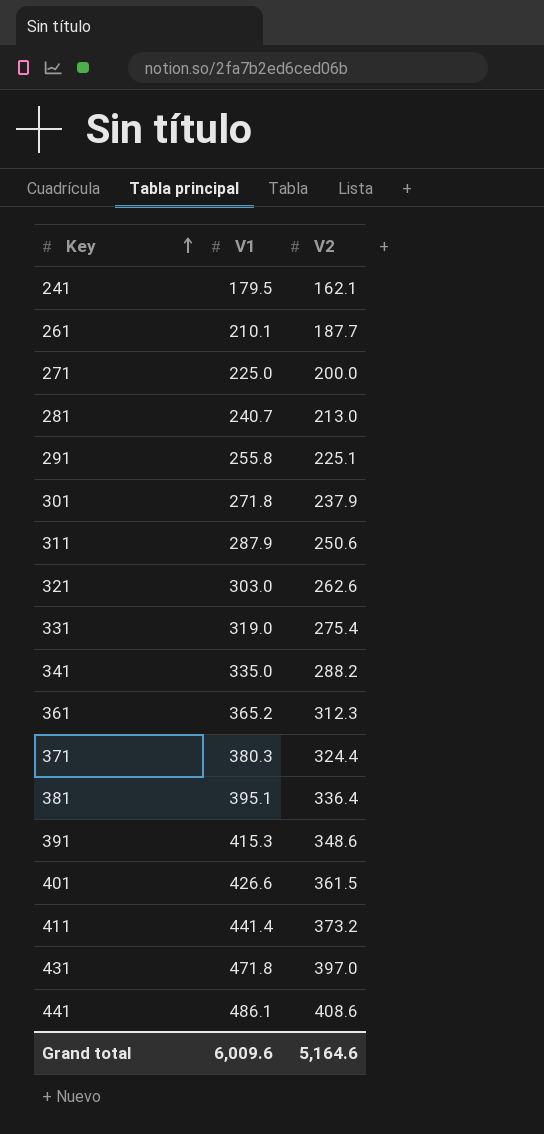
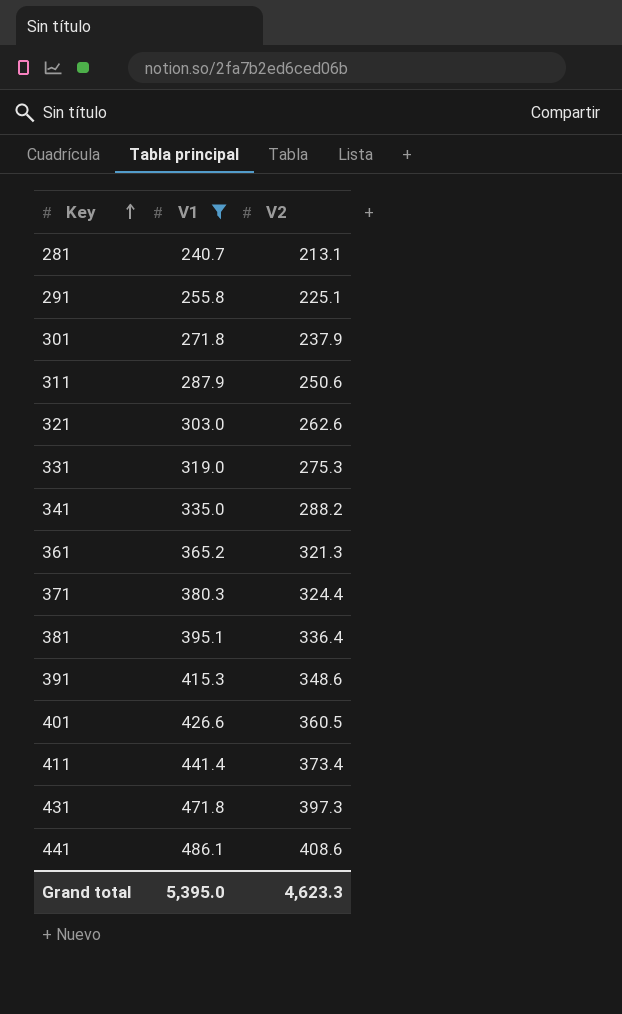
filter: none -> V1 >= 240.7
281 | V2: 213.0 -> 213.1
331 | V2: 275.4 -> 275.3
361 | V2: 312.3 -> 321.3
401 | V2: 361.5 -> 360.5
411 | V2: 373.2 -> 373.4
431 | V2: 397.0 -> 397.3
Grand total | V1: 6,009.6 -> 5,395.0
Grand total | V2: 5,164.6 -> 4,623.3

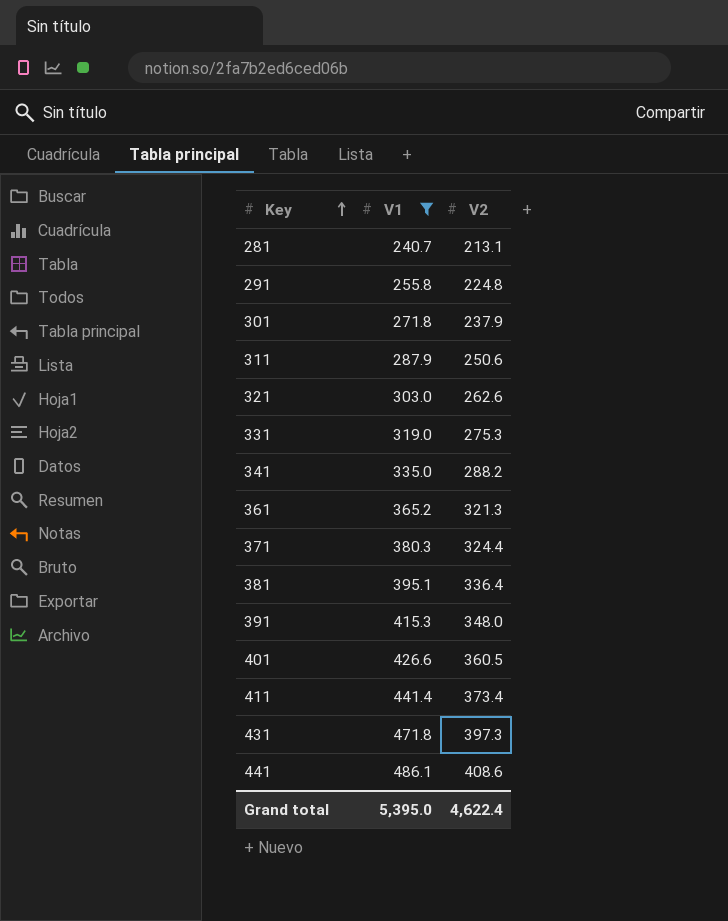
291 | V2: 225.1 -> 224.8
391 | V2: 348.6 -> 348.0
Grand total | V2: 4,623.3 -> 4,622.4

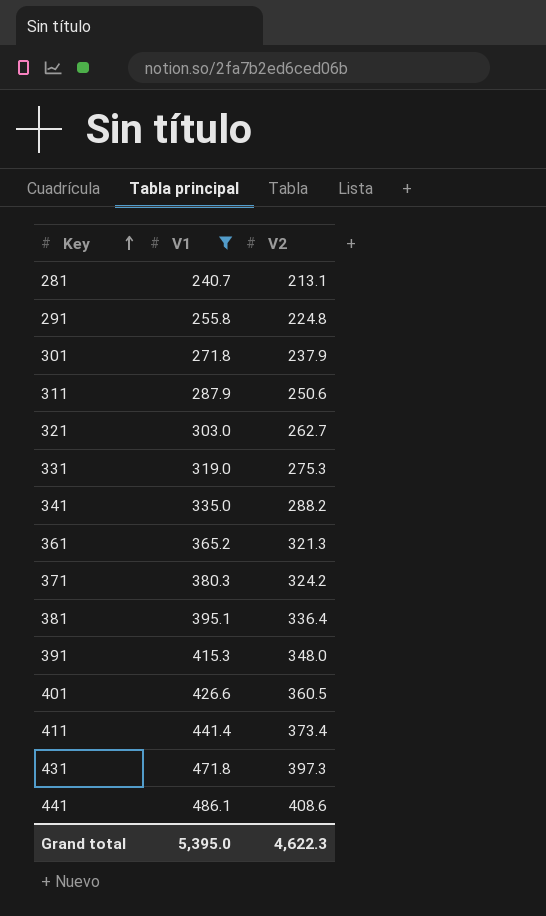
321 | V2: 262.6 -> 262.7
371 | V2: 324.4 -> 324.2
Grand total | V2: 4,622.4 -> 4,622.3

